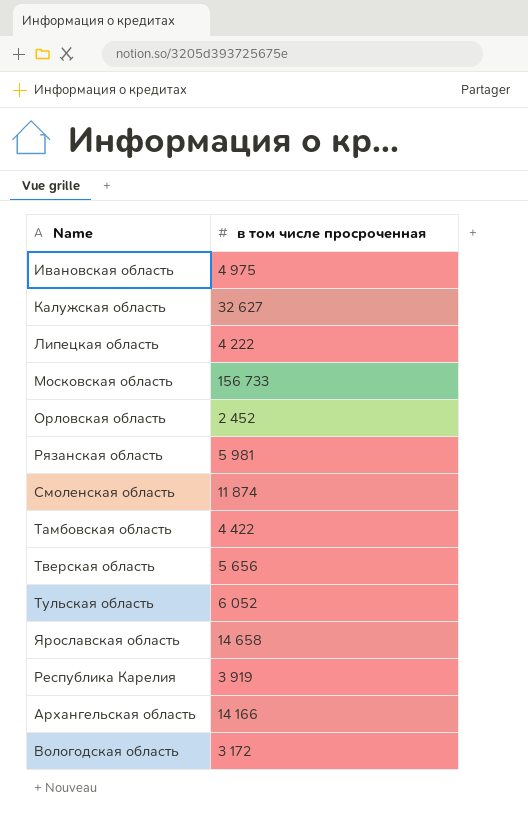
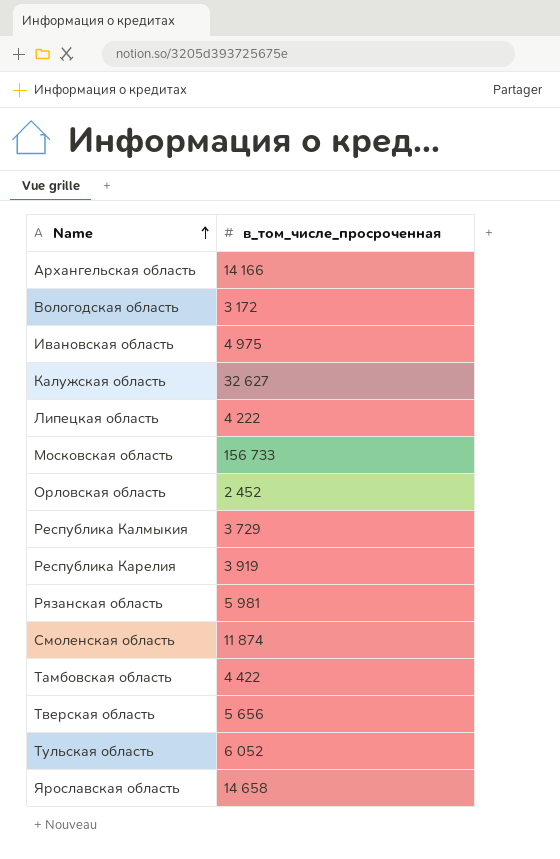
row order: none -> Name ascending
column name: в том числе просроченная -> в_том_числе_просроченная
row Республика Калмыкия: none -> 3 729

